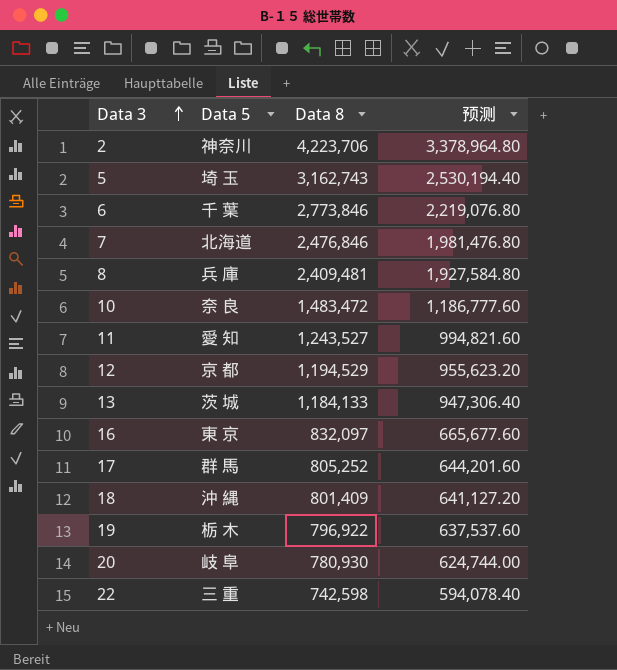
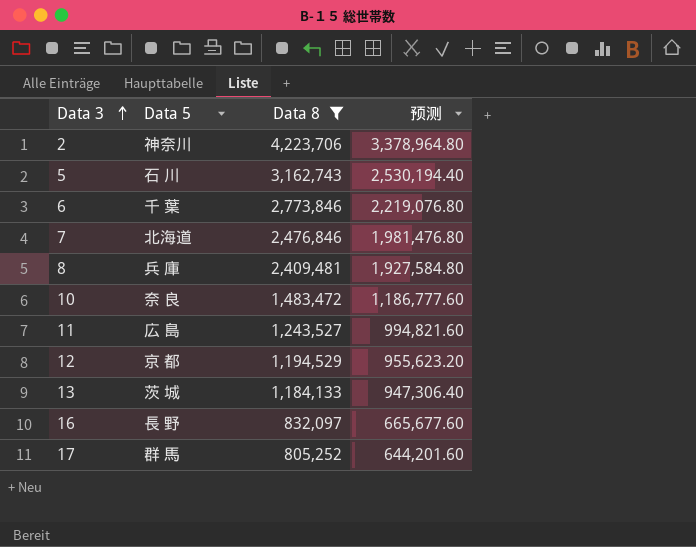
filter: none -> Data 8 >= 805,252
5 | Data 5: 埼 玉 -> 石 川
11 | Data 5: 愛 知 -> 広 島
16 | Data 5: 東 京 -> 長 野

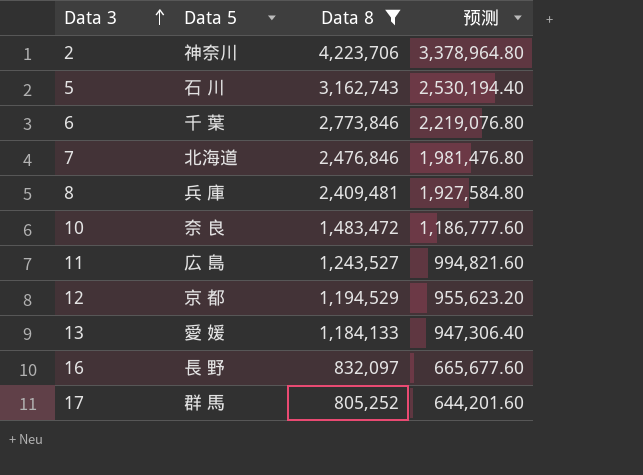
13 | Data 5: 茨 城 -> 愛 媛

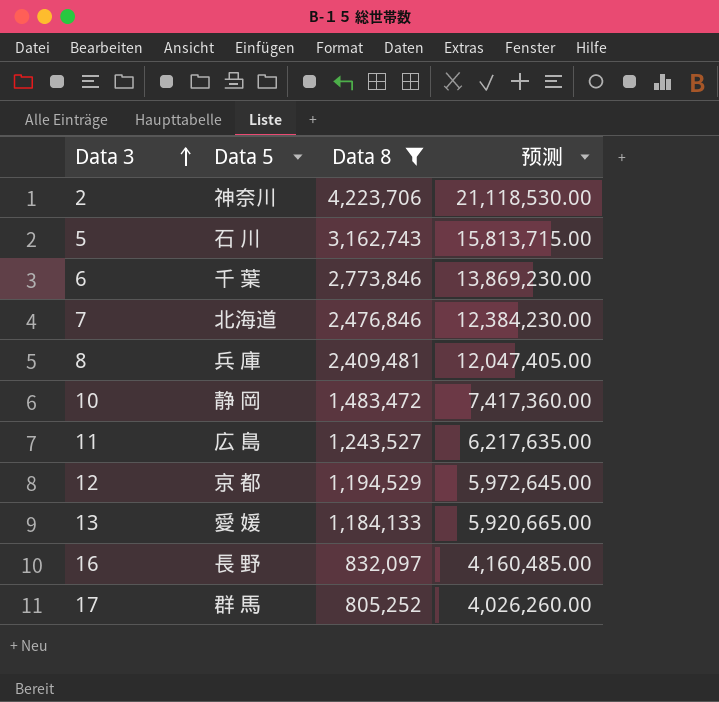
column 预测 | formula: [Data 8] * 0.8 -> [Data 8] * 5
10 | Data 5: 奈 良 -> 静 岡

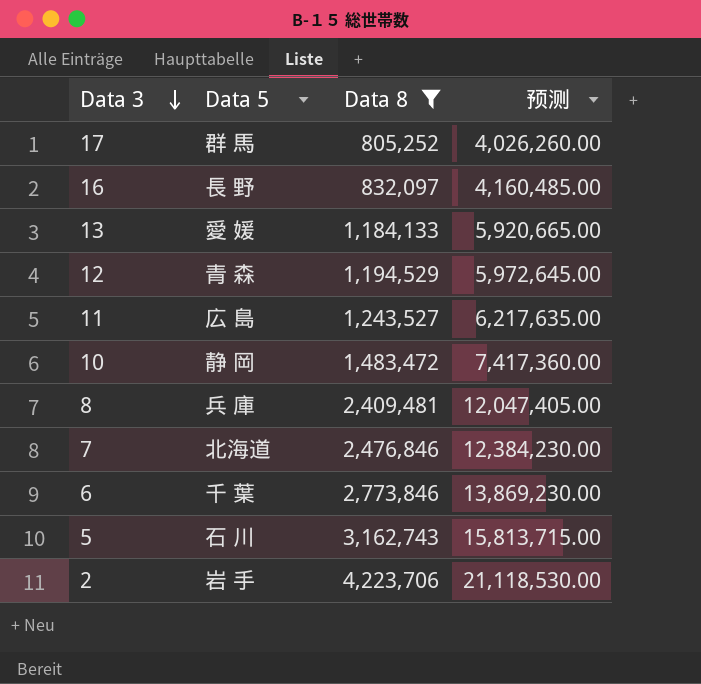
row order: Data 3 ascending -> Data 3 descending
12 | Data 5: 京 都 -> 青 森
2 | Data 5: 神奈川 -> 岩 手

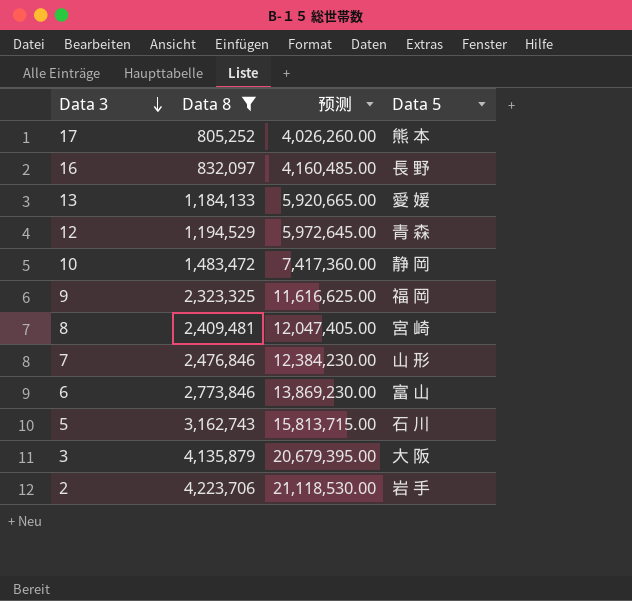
column Data 5 | position: 2 -> 4
row 11: 広 島 | 1,243,527 | 6,217,635.00 -> none
17 | Data 5: 群 馬 -> 熊 本
row 9: none -> 2,323,325 | 11,616,625.00 | 福 岡
8 | Data 5: 兵 庫 -> 宮 崎
7 | Data 5: 北海道 -> 山 形
6 | Data 5: 千 葉 -> 富 山
row 3: none -> 4,135,879 | 20,679,395.00 | 大 阪

